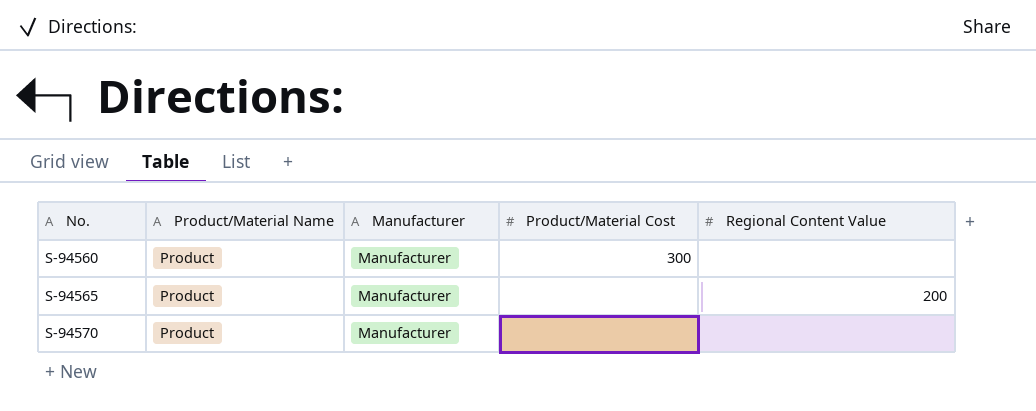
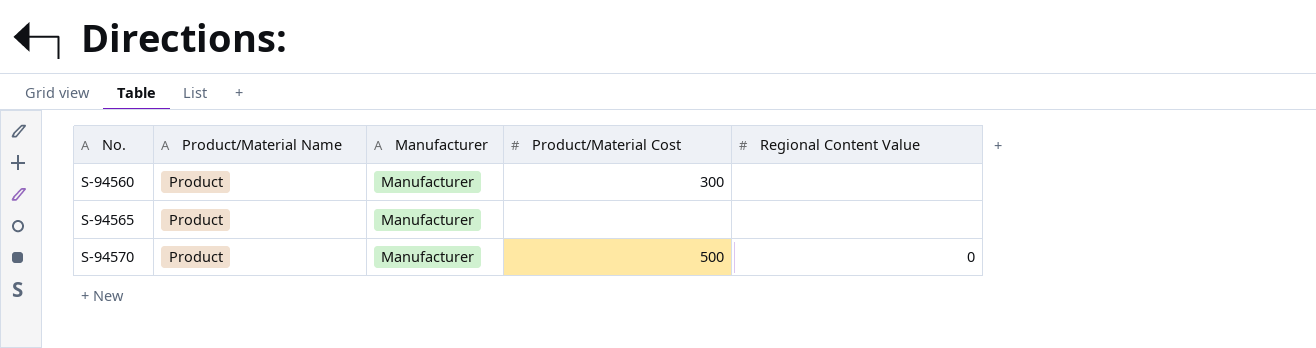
S-94565 | Regional Content Value: 200 -> none
S-94570 | Product/Material Cost: none -> 500
S-94570 | Regional Content Value: none -> 0

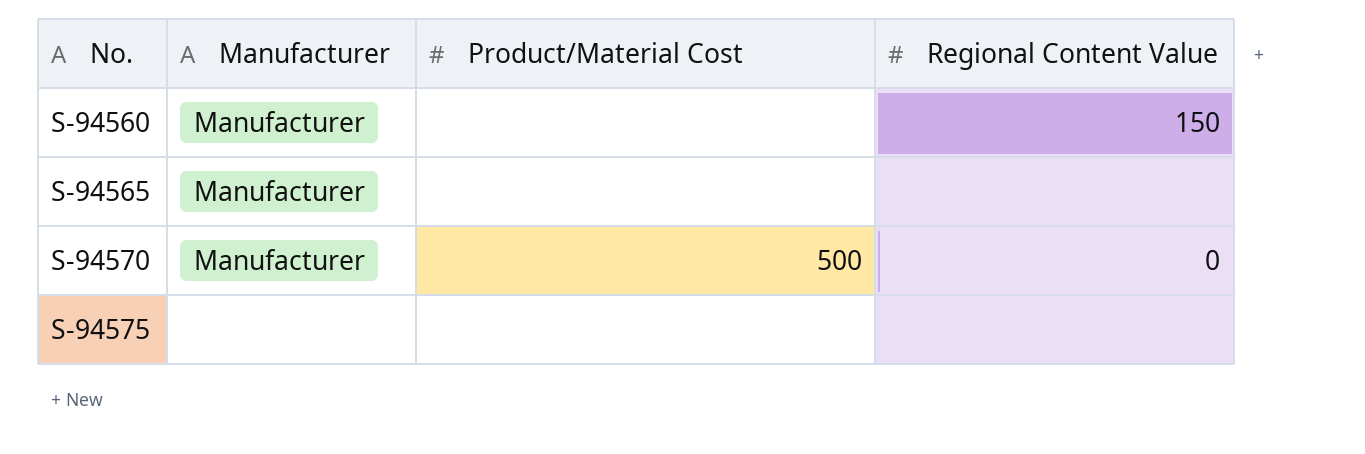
column Product/Material Name | position: 2 -> none
S-94560 | Product/Material Cost: 300 -> none
S-94560 | Regional Content Value: none -> 150
row S-94575: none -> none | none | none

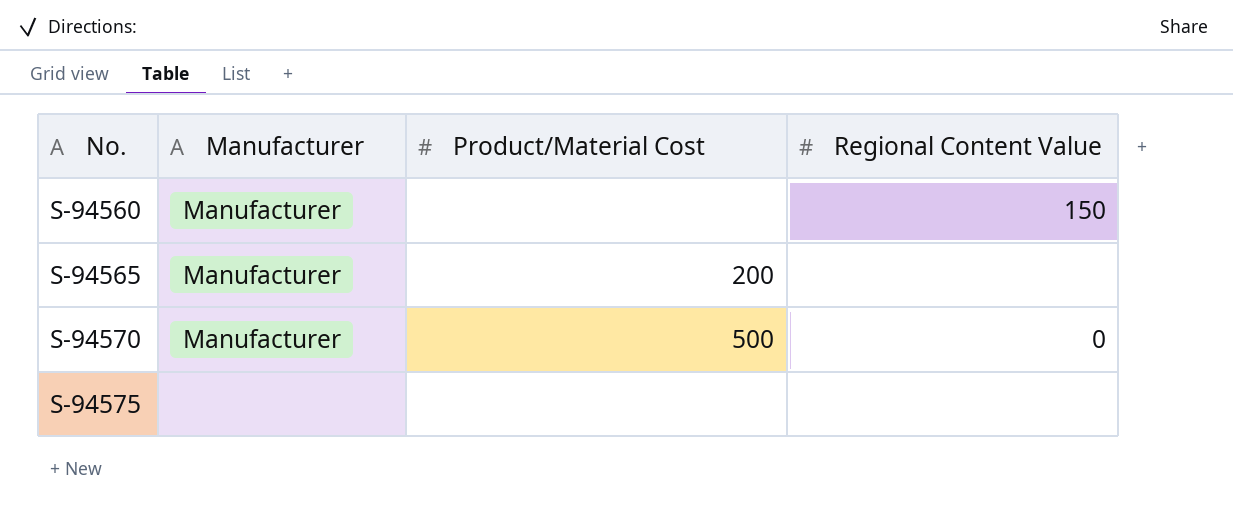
S-94565 | Product/Material Cost: none -> 200

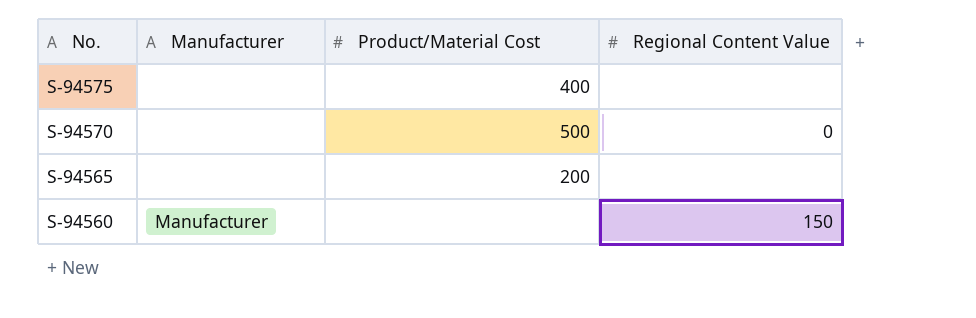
row order: No. ascending -> No. descending
S-94575 | Product/Material Cost: none -> 400
S-94570 | Manufacturer: Manufacturer -> none
S-94565 | Manufacturer: Manufacturer -> none

